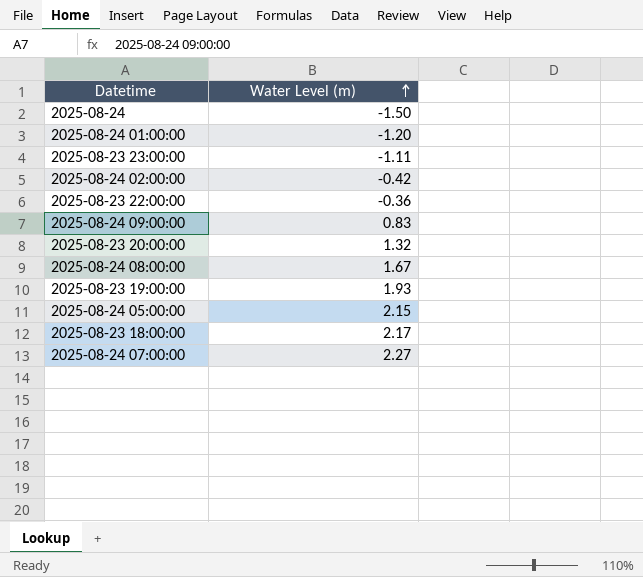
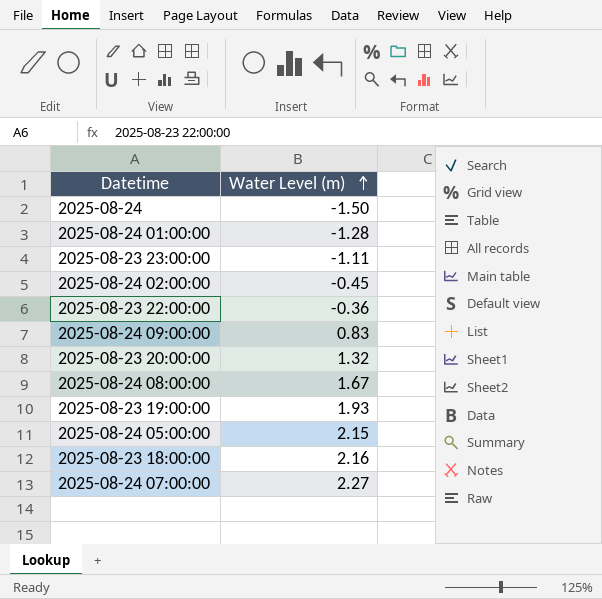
2025-08-24 01:00:00 | Water Level (m): -1.20 -> -1.28
2025-08-24 02:00:00 | Water Level (m): -0.42 -> -0.45
2025-08-23 18:00:00 | Water Level (m): 2.17 -> 2.16

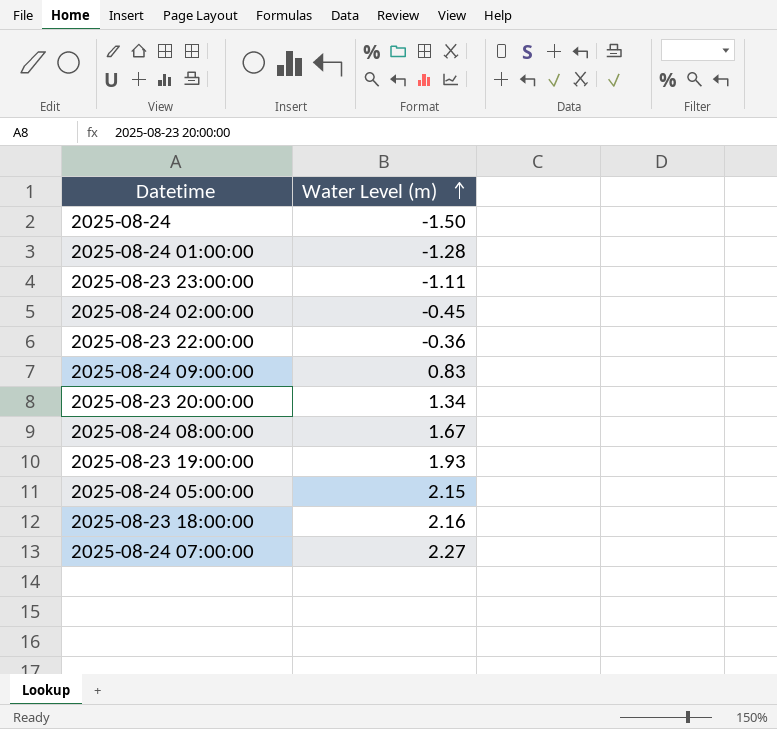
2025-08-23 20:00:00 | Water Level (m): 1.32 -> 1.34

